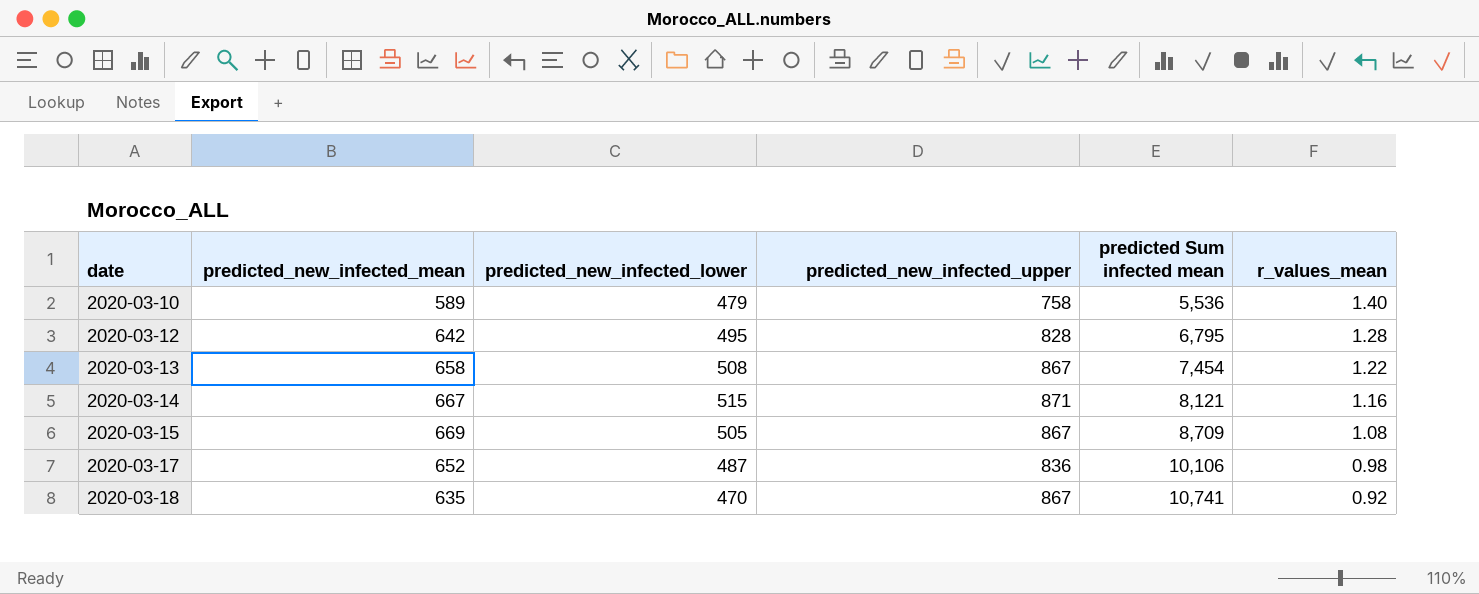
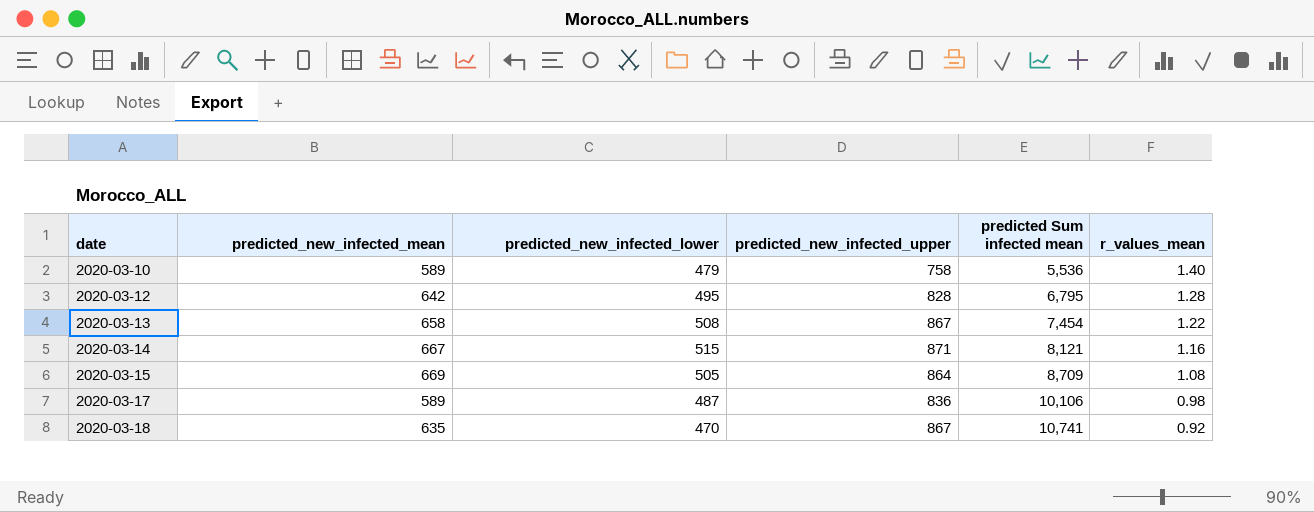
2020-03-15 | predicted_new_infected_upper: 867 -> 864
2020-03-17 | predicted_new_infected_mean: 652 -> 589

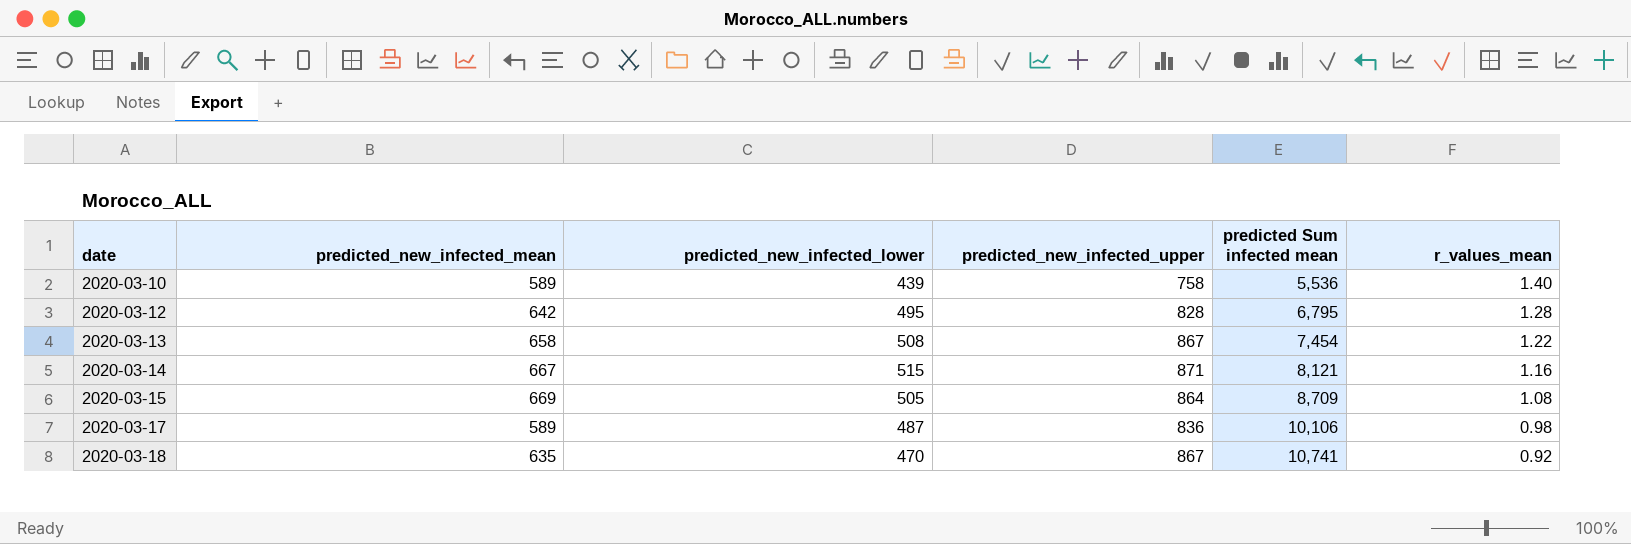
2020-03-10 | predicted_new_infected_lower: 479 -> 439

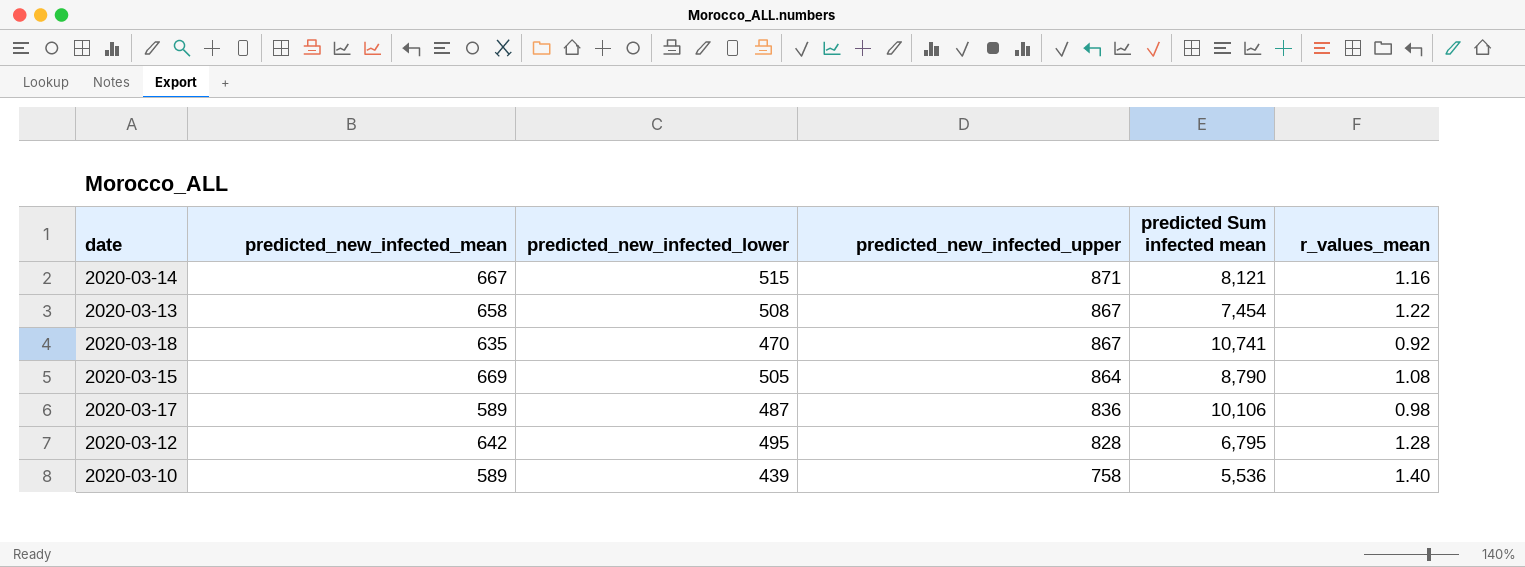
row order: date ascending -> predicted_new_infected_upper descending
2020-03-15 | predicted Sum infected mean: 8,709 -> 8,790

